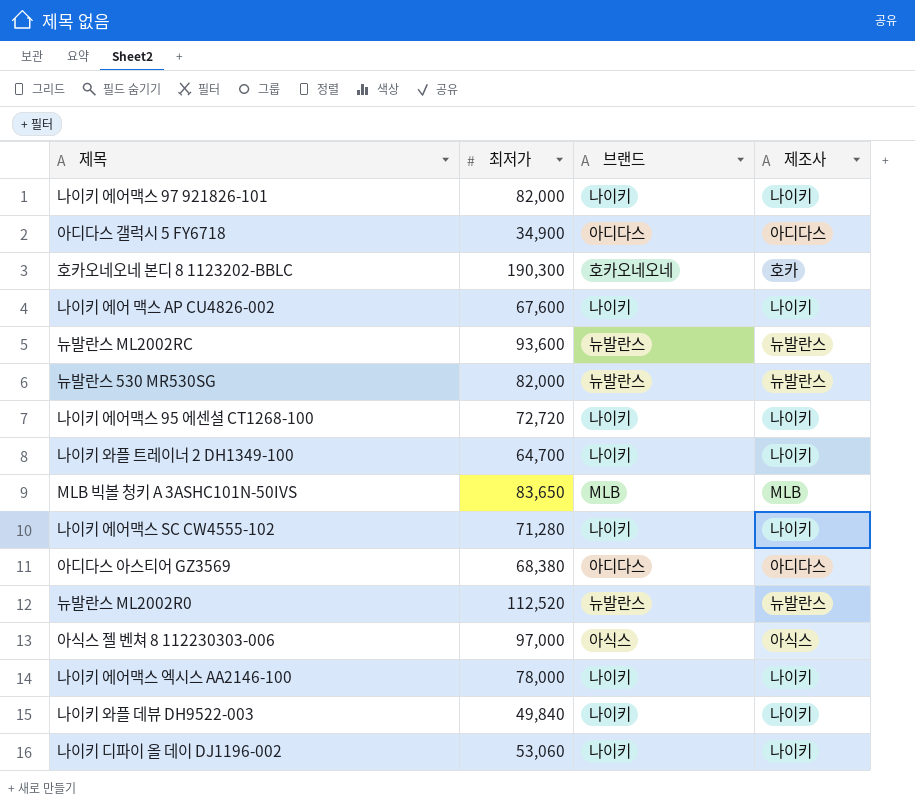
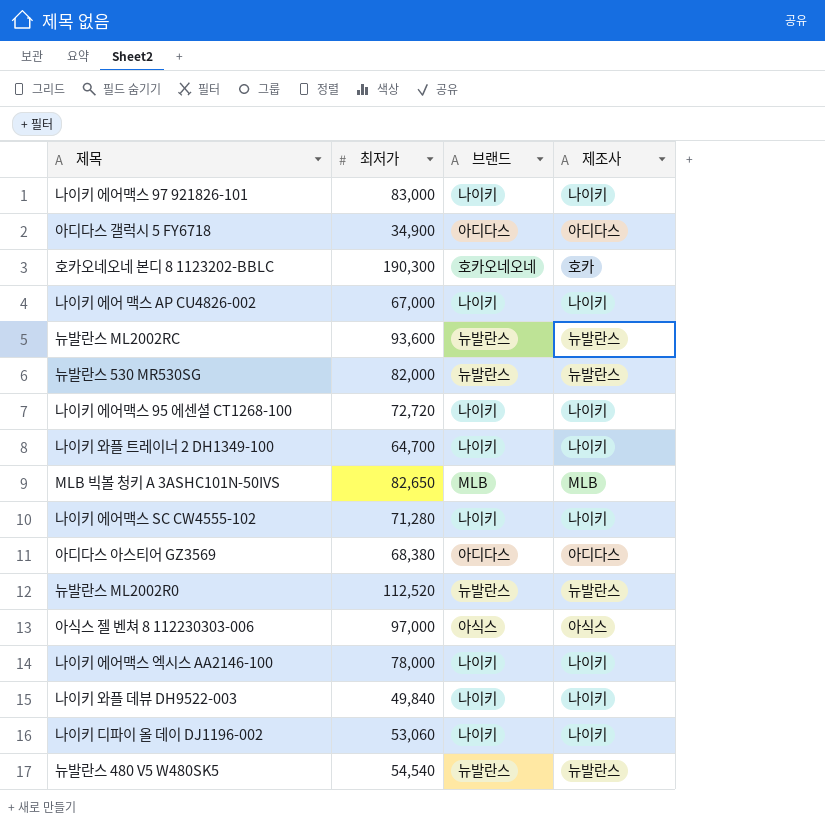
나이키 에어맥스 97 921826-101 | 최저가: 82,000 -> 83,000
나이키 에어 맥스 AP CU4826-002 | 최저가: 67,600 -> 67,000
MLB 빅볼 청키 A 3ASHC101N-50IVS | 최저가: 83,650 -> 82,650
row 뉴발란스 480 V5 W480SK5: none -> 54,540 | 뉴발란스 | 뉴발란스

